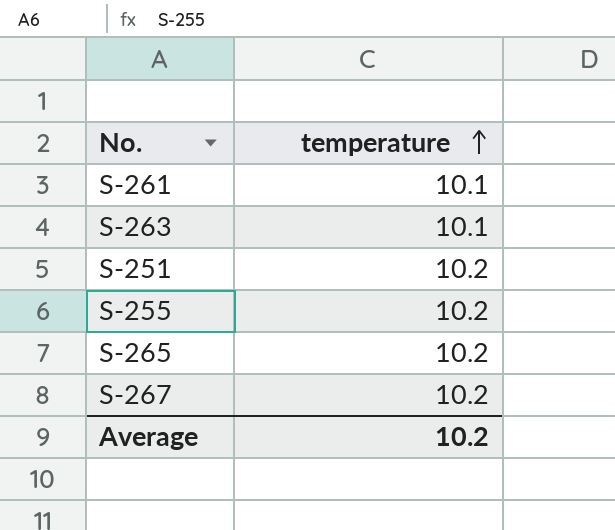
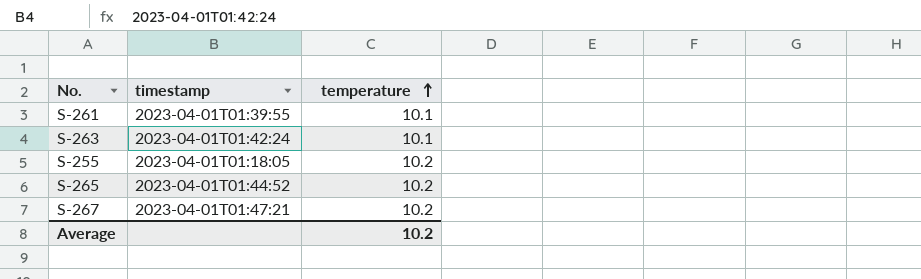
column timestamp | position: none -> 2
row S-251: 10.2 -> none

